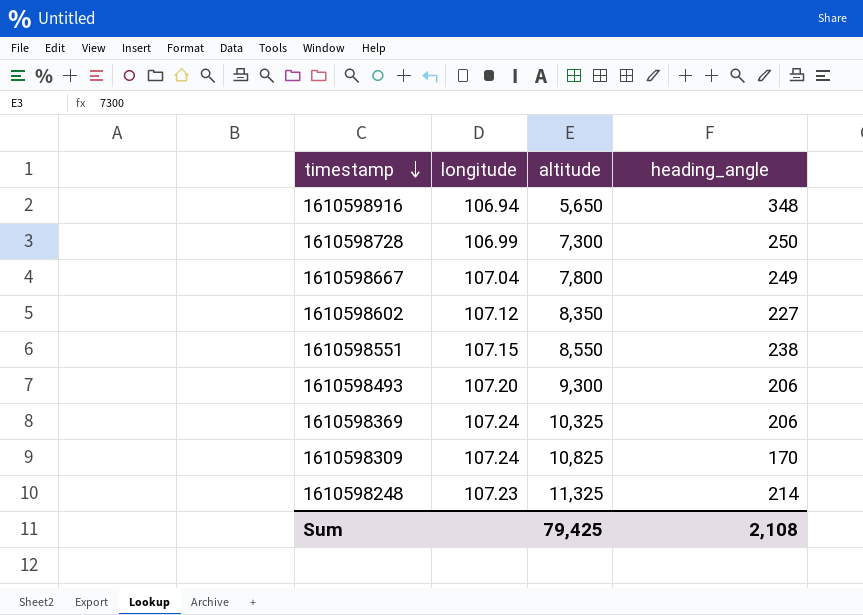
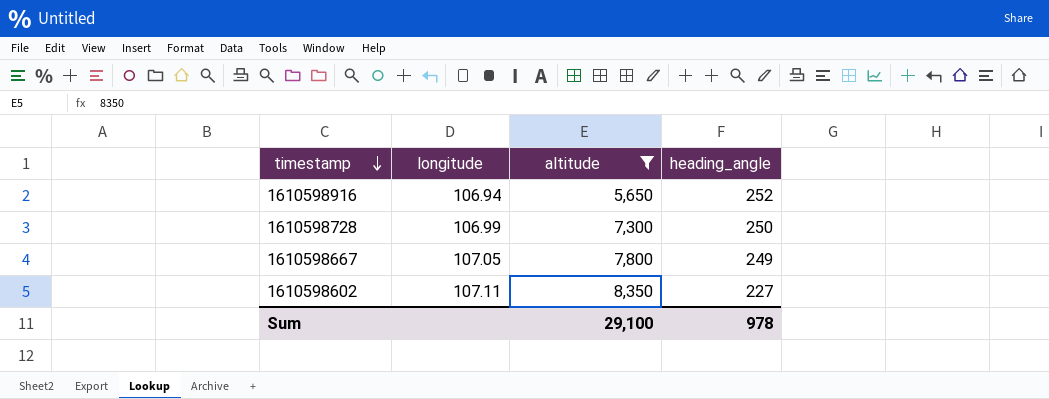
filter: none -> altitude <= 8,350
1610598916 | heading_angle: 348 -> 252
1610598667 | longitude: 107.04 -> 107.05
1610598602 | longitude: 107.12 -> 107.11
Sum | altitude: 79,425 -> 29,100
Sum | heading_angle: 2,108 -> 978

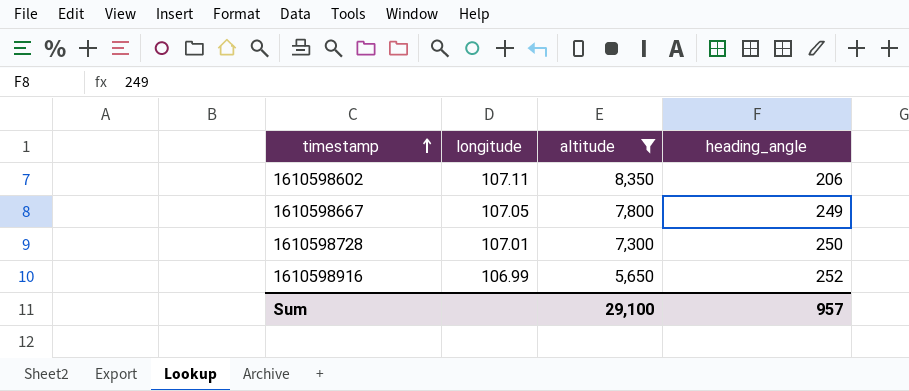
row order: timestamp descending -> timestamp ascending
1610598602 | heading_angle: 227 -> 206
1610598728 | longitude: 106.99 -> 107.01
1610598916 | longitude: 106.94 -> 106.99
Sum | heading_angle: 978 -> 957

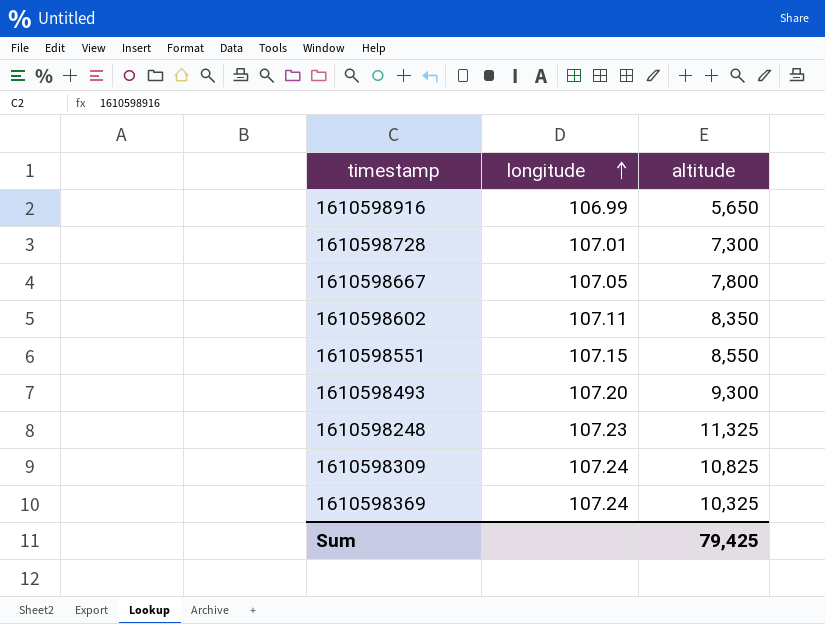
filter: altitude <= 8,350 -> none
row order: timestamp ascending -> longitude ascending
column heading_angle | position: 4 -> none
Sum | altitude: 29,100 -> 79,425

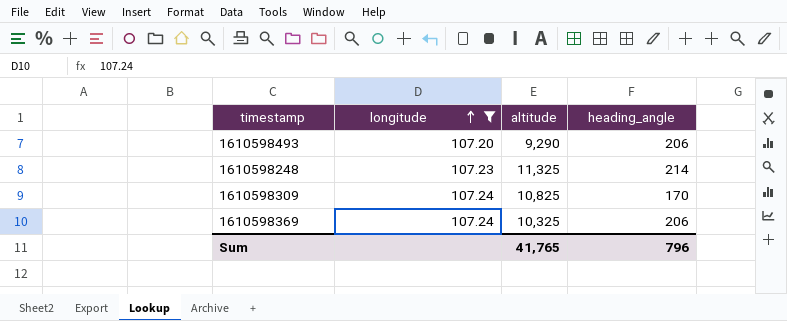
filter: none -> longitude >= 107.20
column heading_angle | position: none -> 4
1610598493 | altitude: 9,300 -> 9,290
Sum | altitude: 79,425 -> 41,765

